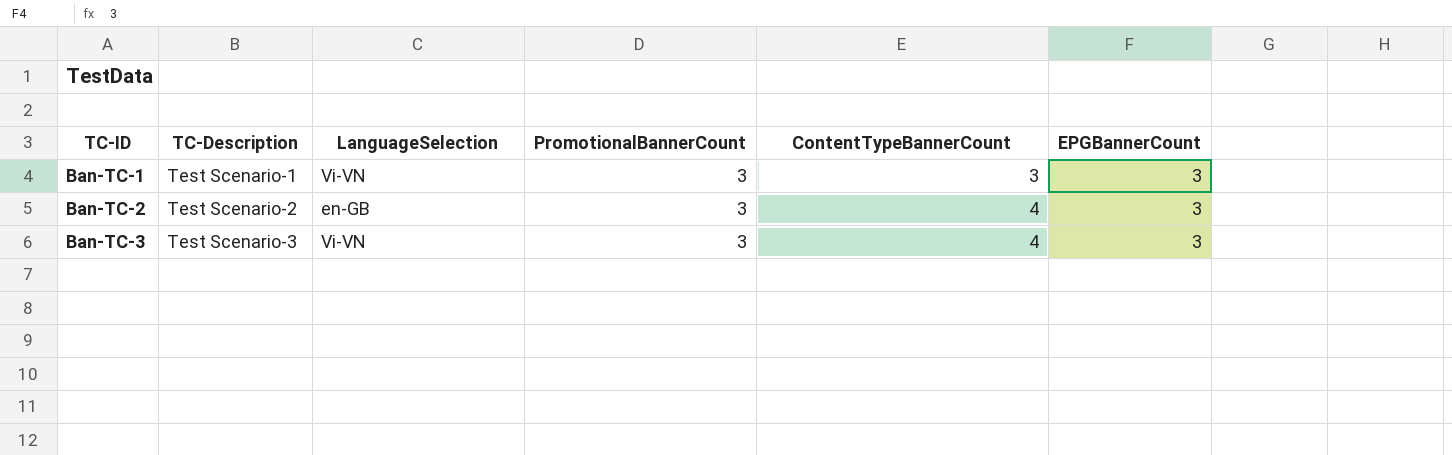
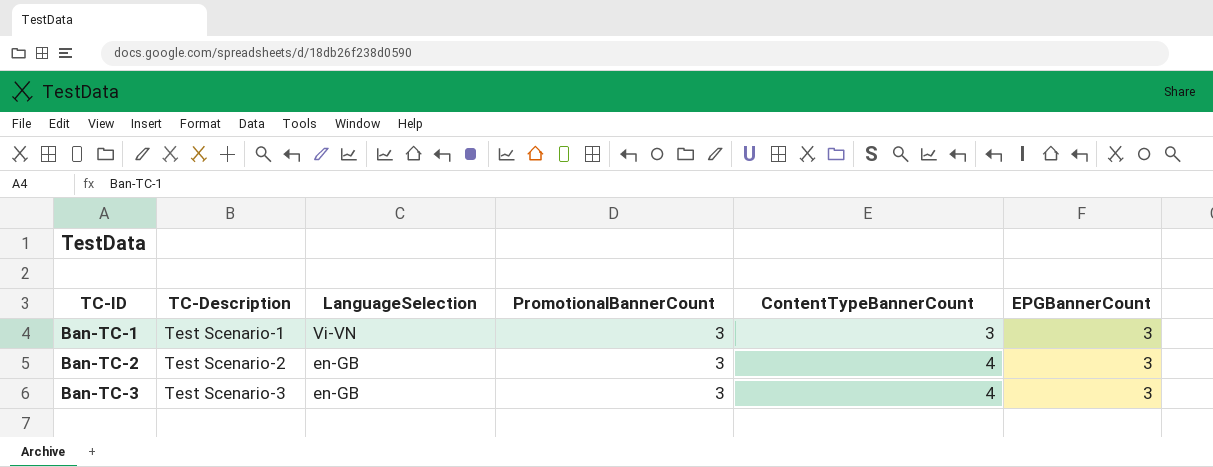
Ban-TC-3 | LanguageSelection: Vi-VN -> en-GB

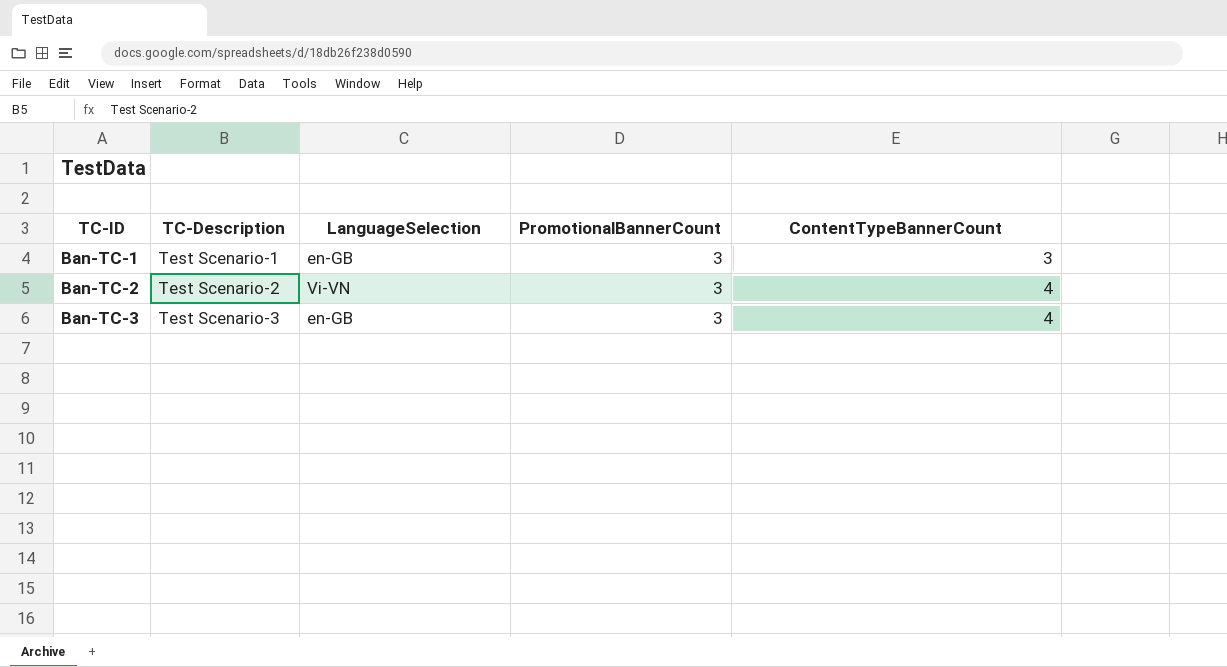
column EPGBannerCount | position: 6 -> none
Ban-TC-1 | LanguageSelection: Vi-VN -> en-GB
Ban-TC-2 | LanguageSelection: en-GB -> Vi-VN

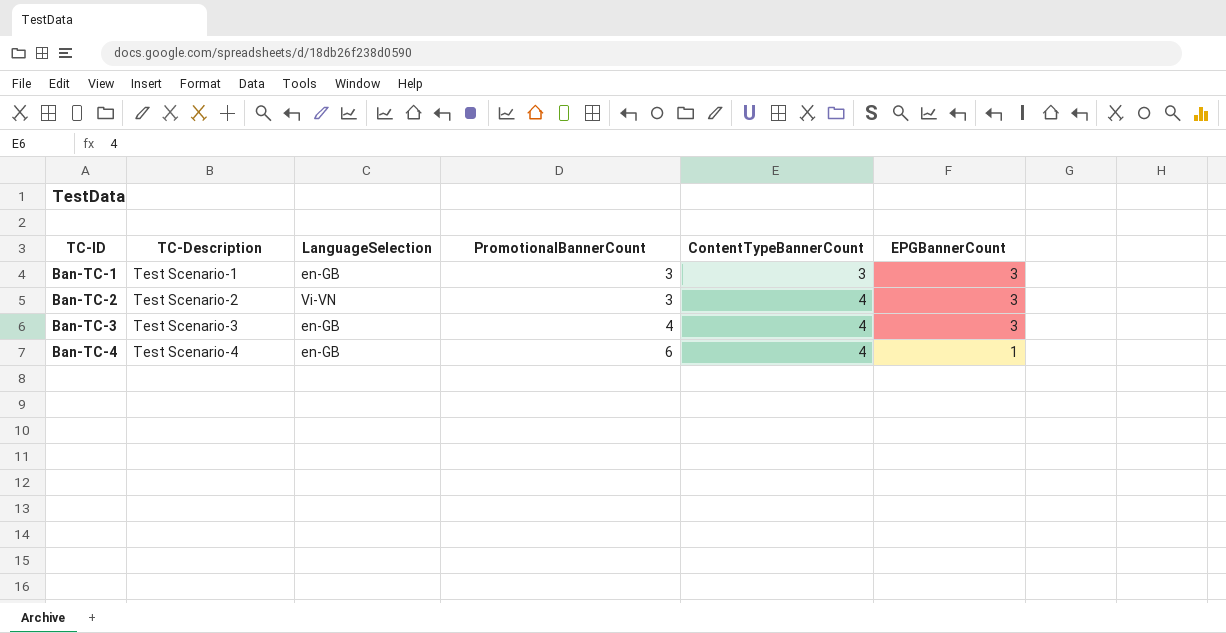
column EPGBannerCount | position: none -> 6
Ban-TC-3 | PromotionalBannerCount: 3 -> 4
row Ban-TC-4: none -> Test Scenario-4 | en-GB | 6 | 4 | 1

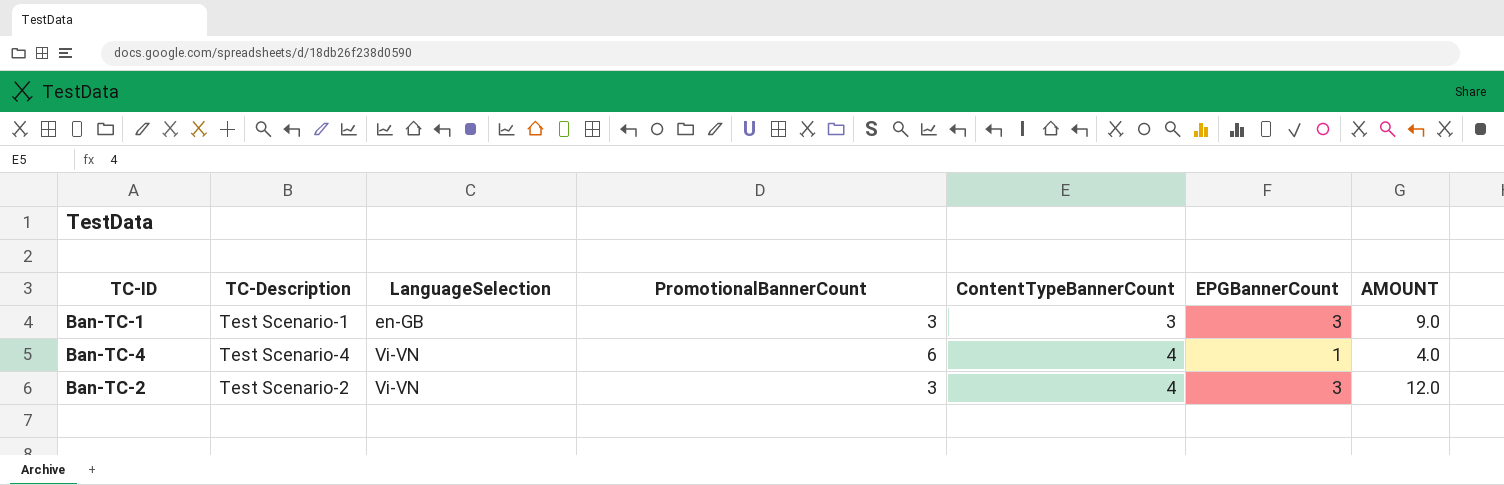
row order: TC-ID ascending -> LanguageSelection ascending
column AMOUNT | formula: none -> [ContentTypeBannerCount] * [EPGBannerCount]
row Ban-TC-3: Test Scenario-3 | en-GB | 4 | 4 | 3 -> none
Ban-TC-4 | LanguageSelection: en-GB -> Vi-VN

